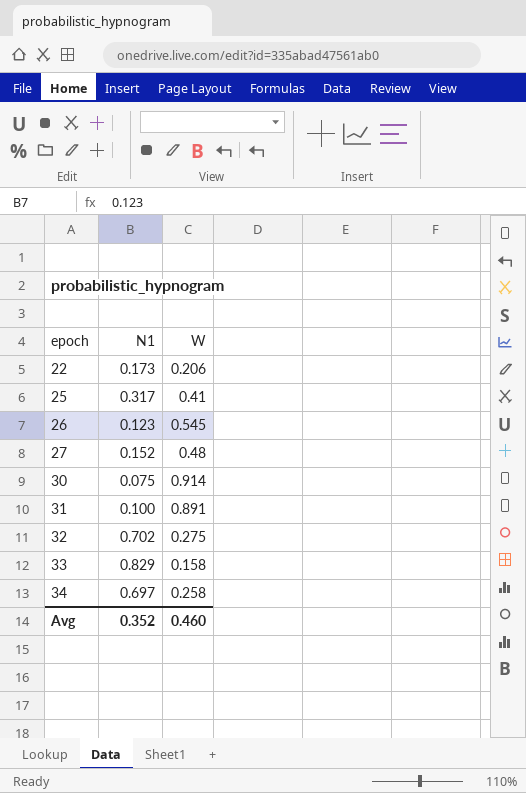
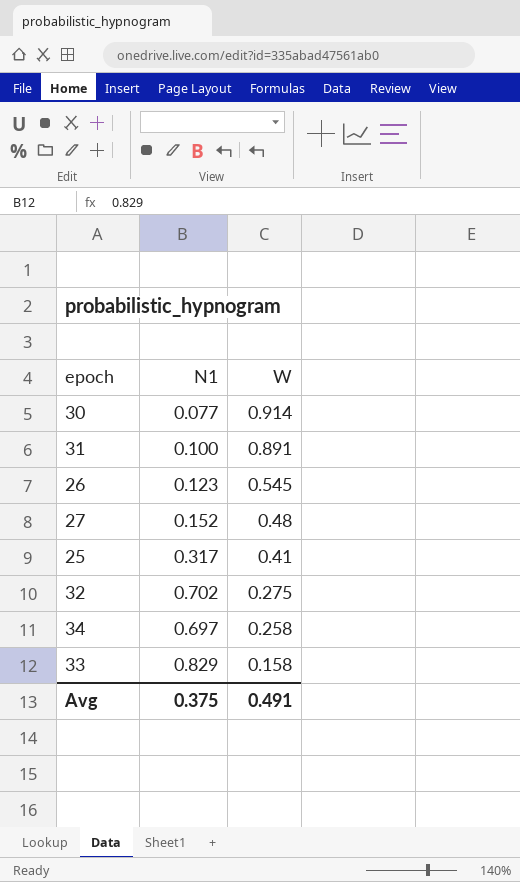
row order: epoch ascending -> W descending
row 22: 0.173 | 0.206 -> none
30 | N1: 0.075 -> 0.077
Avg | N1: 0.352 -> 0.375
Avg | W: 0.460 -> 0.491

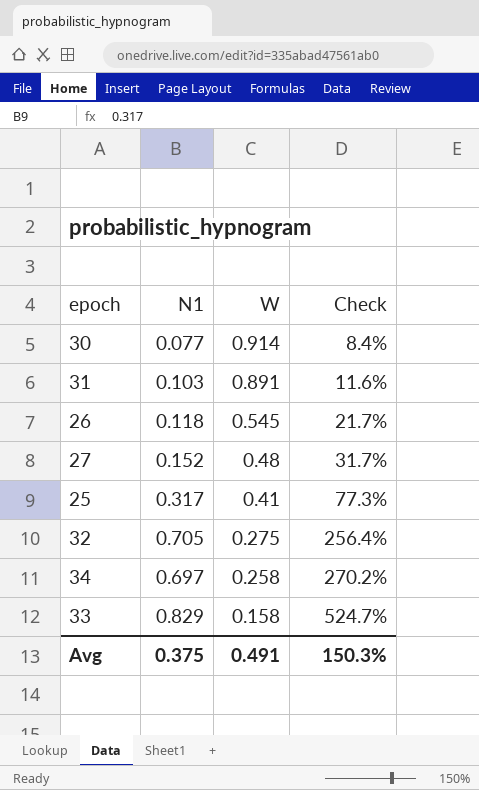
column Check | formula: none -> [N1] / [W]
31 | N1: 0.100 -> 0.103
26 | N1: 0.123 -> 0.118
32 | N1: 0.702 -> 0.705

